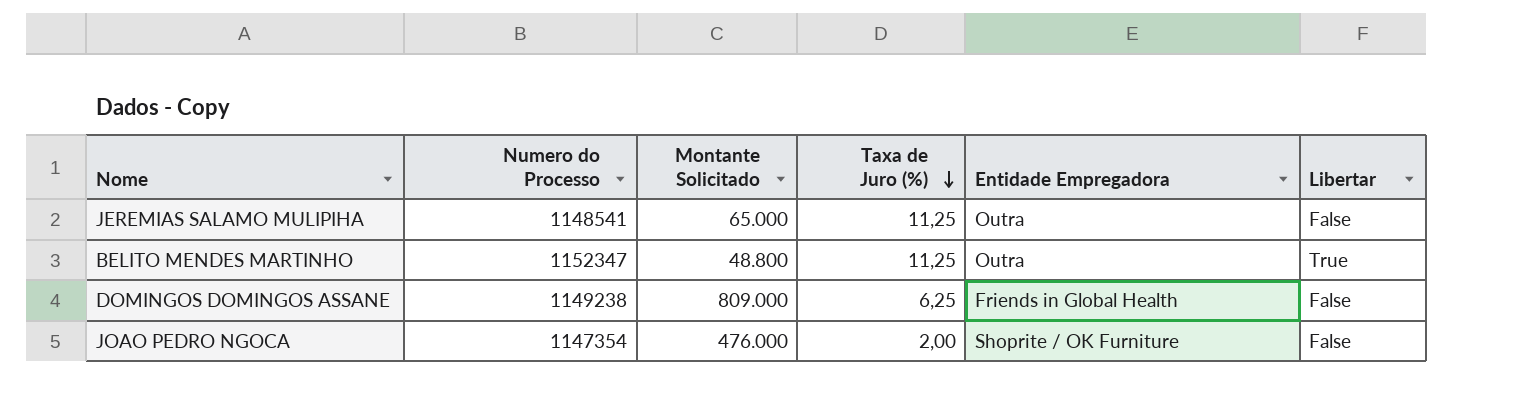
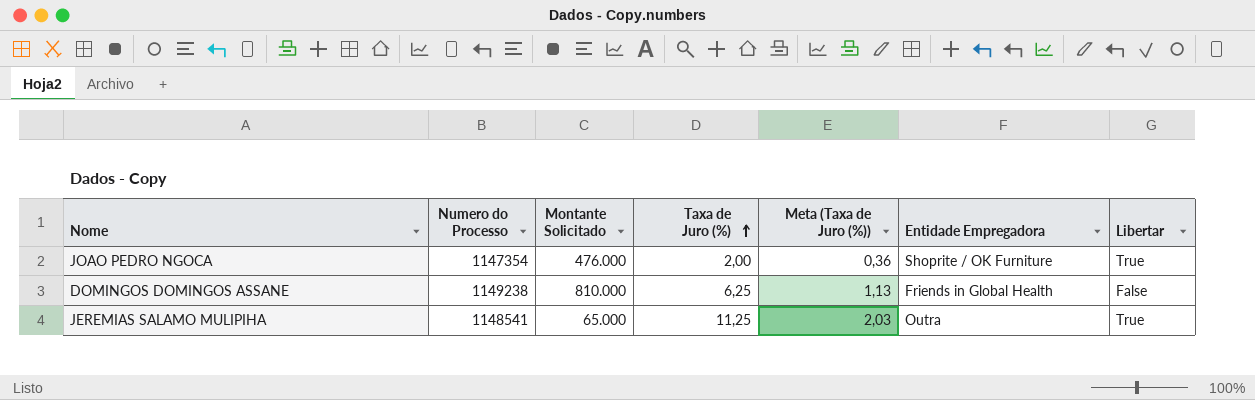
row order: Taxa de Juro (%) descending -> Taxa de Juro (%) ascending
column Meta (Taxa de Juro (%)) | formula: none -> [Taxa de Juro (%)] * 0,18
row BELITO MENDES MARTINHO: 1152347 | 48.800 | 11,25 | Outra | True -> none
JOAO PEDRO NGOCA | Libertar: False -> True
DOMINGOS DOMINGOS ASSANE | Montante Solicitado: 809.000 -> 810.000
JEREMIAS SALAMO MULIPIHA | Libertar: False -> True

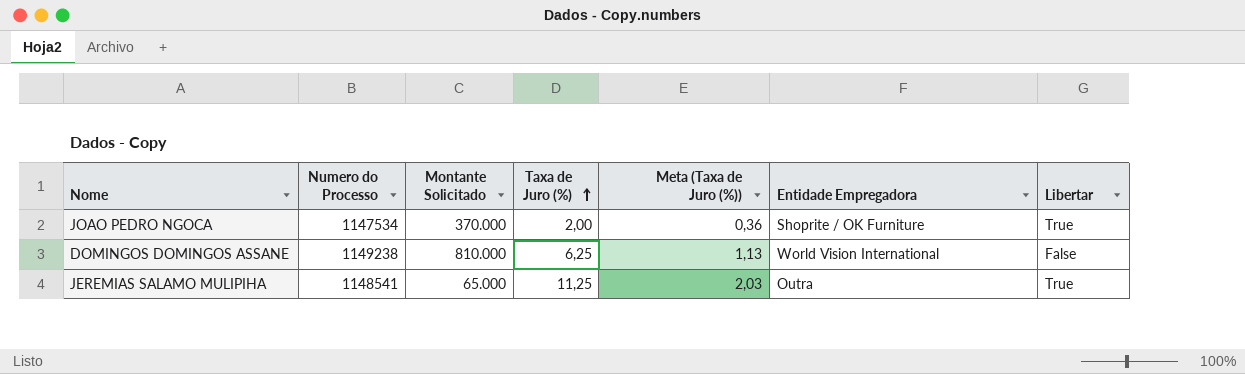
JOAO PEDRO NGOCA | Numero do Processo: 1147354 -> 1147534
JOAO PEDRO NGOCA | Montante Solicitado: 476.000 -> 370.000
DOMINGOS DOMINGOS ASSANE | Entidade Empregadora: Friends in Global Health -> World Vision International

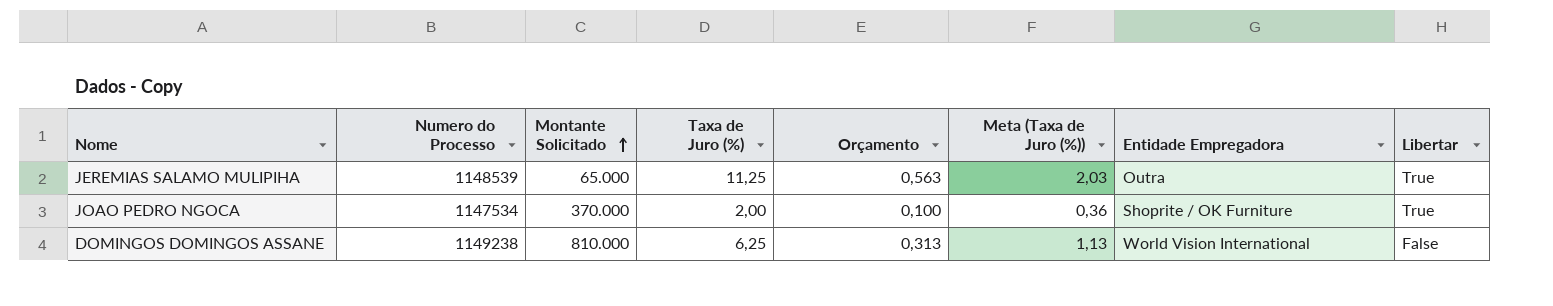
row order: Taxa de Juro (%) ascending -> Montante Solicitado ascending
column Orçamento | formula: none -> [Taxa de Juro (%)] * 0,05
JEREMIAS SALAMO MULIPIHA | Numero do Processo: 1148541 -> 1148539

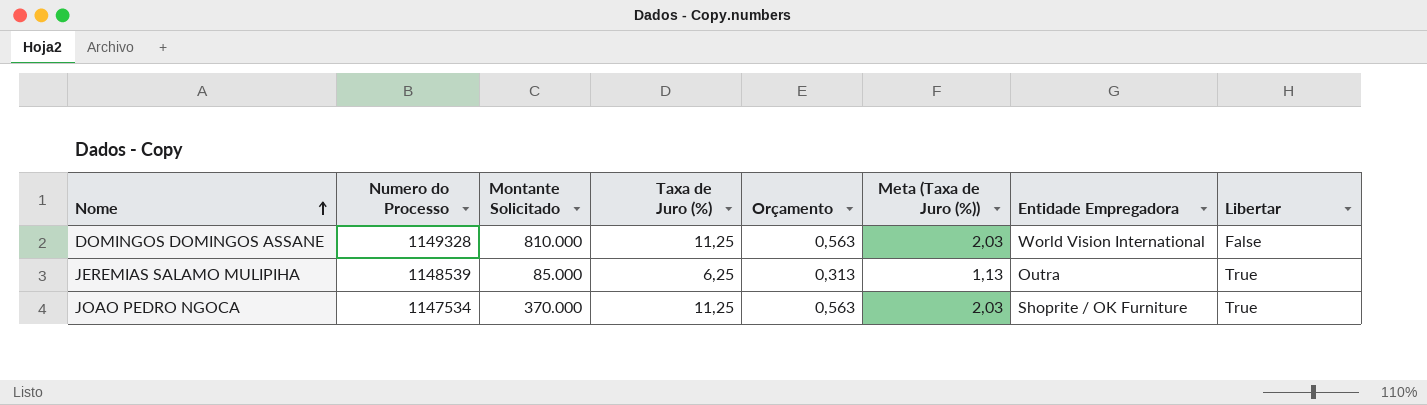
row order: Montante Solicitado ascending -> Nome ascending
DOMINGOS DOMINGOS ASSANE | Numero do Processo: 1149238 -> 1149328
DOMINGOS DOMINGOS ASSANE | Taxa de Juro (%): 6,25 -> 11,25
DOMINGOS DOMINGOS ASSANE | Orçamento: 0,313 -> 0,563
DOMINGOS DOMINGOS ASSANE | Meta (Taxa de Juro (%)): 1,13 -> 2,03
JEREMIAS SALAMO MULIPIHA | Montante Solicitado: 65.000 -> 85.000
JEREMIAS SALAMO MULIPIHA | Taxa de Juro (%): 11,25 -> 6,25
JEREMIAS SALAMO MULIPIHA | Orçamento: 0,563 -> 0,313
JEREMIAS SALAMO MULIPIHA | Meta (Taxa de Juro (%)): 2,03 -> 1,13
JOAO PEDRO NGOCA | Taxa de Juro (%): 2,00 -> 11,25
JOAO PEDRO NGOCA | Orçamento: 0,100 -> 0,563
JOAO PEDRO NGOCA | Meta (Taxa de Juro (%)): 0,36 -> 2,03

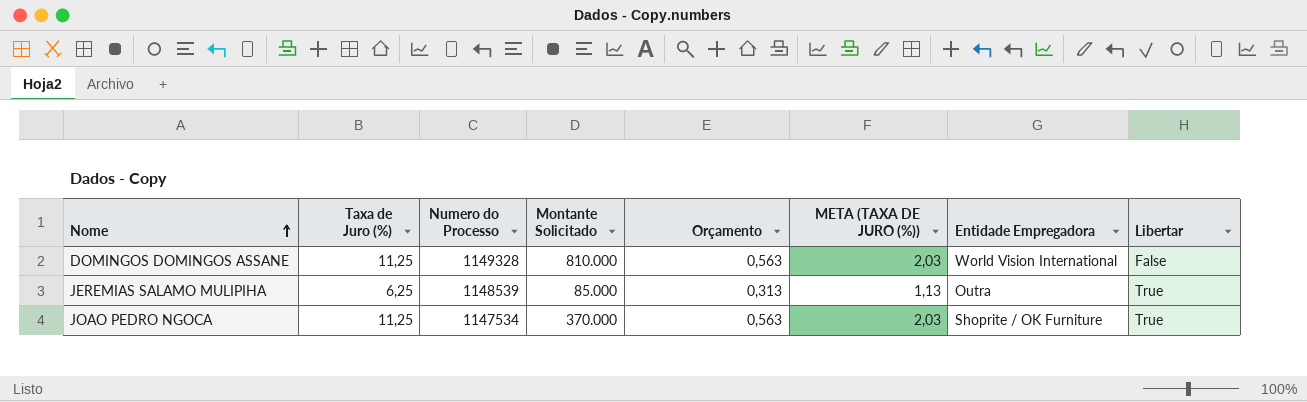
column Taxa de Juro (%) | position: 4 -> 2
column name: Meta (Taxa de Juro (%)) -> META (TAXA DE JURO (%))

